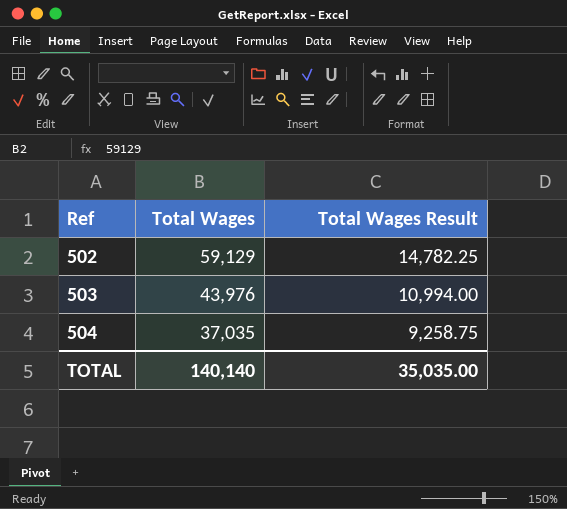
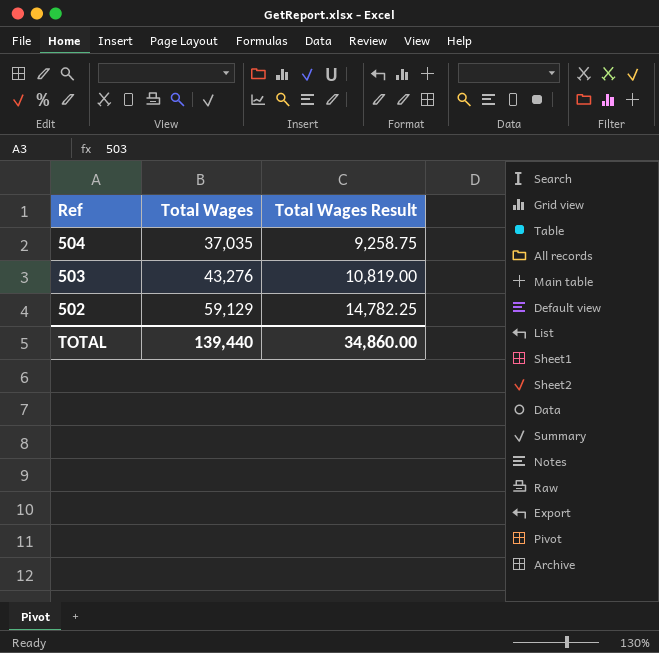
row order: Ref ascending -> Ref descending
503 | Total Wages: 43,976 -> 43,276
503 | Total Wages Result: 10,994.00 -> 10,819.00
TOTAL | Total Wages: 140,140 -> 139,440
TOTAL | Total Wages Result: 35,035.00 -> 34,860.00

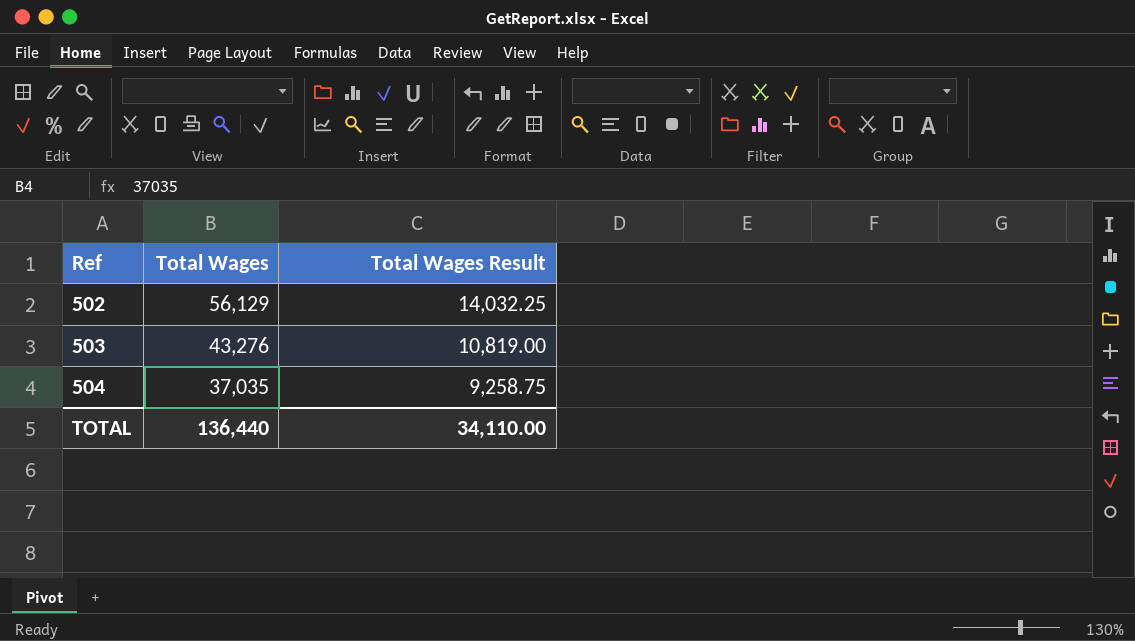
row order: Ref descending -> Ref ascending
502 | Total Wages: 59,129 -> 56,129
502 | Total Wages Result: 14,782.25 -> 14,032.25
TOTAL | Total Wages: 139,440 -> 136,440
TOTAL | Total Wages Result: 34,860.00 -> 34,110.00

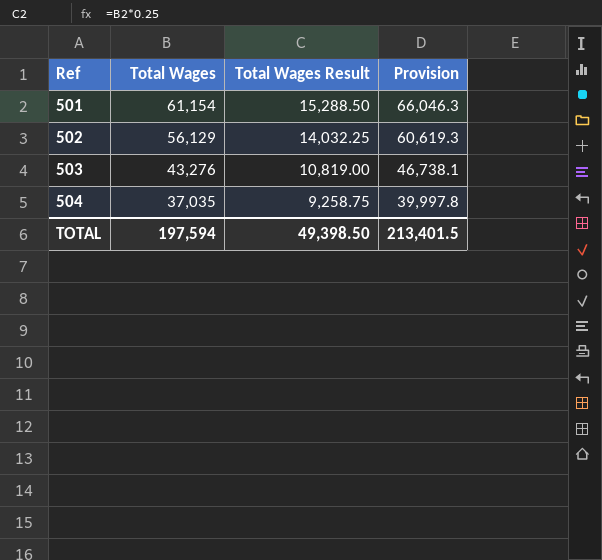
column Provision | formula: none -> [Total Wages] * 1.08
row 501: none -> 61,154 | 15,288.50 | 66,046.3
TOTAL | Total Wages: 136,440 -> 197,594
TOTAL | Total Wages Result: 34,110.00 -> 49,398.50

